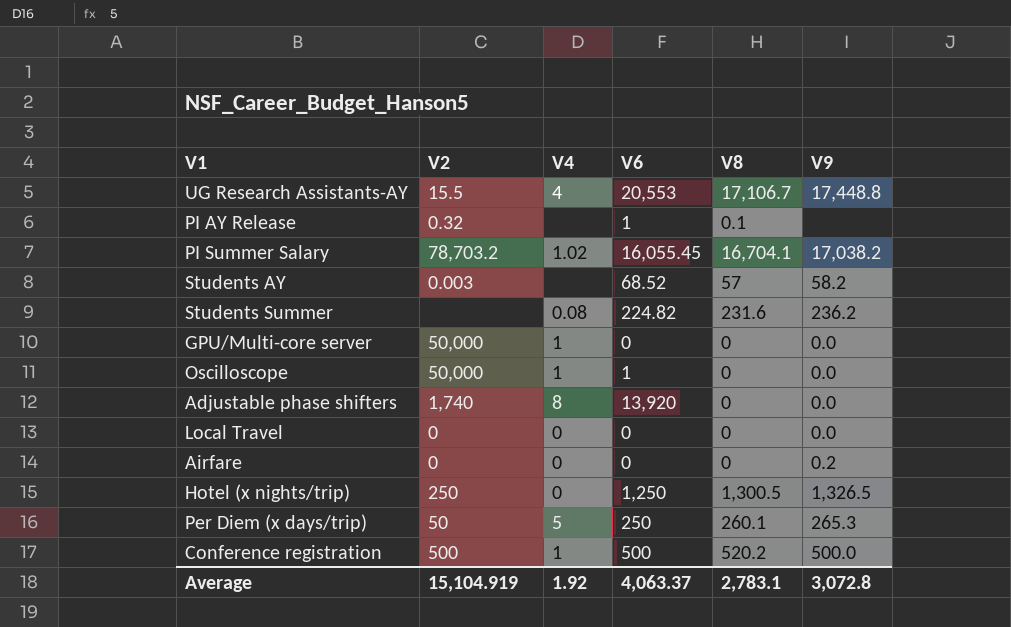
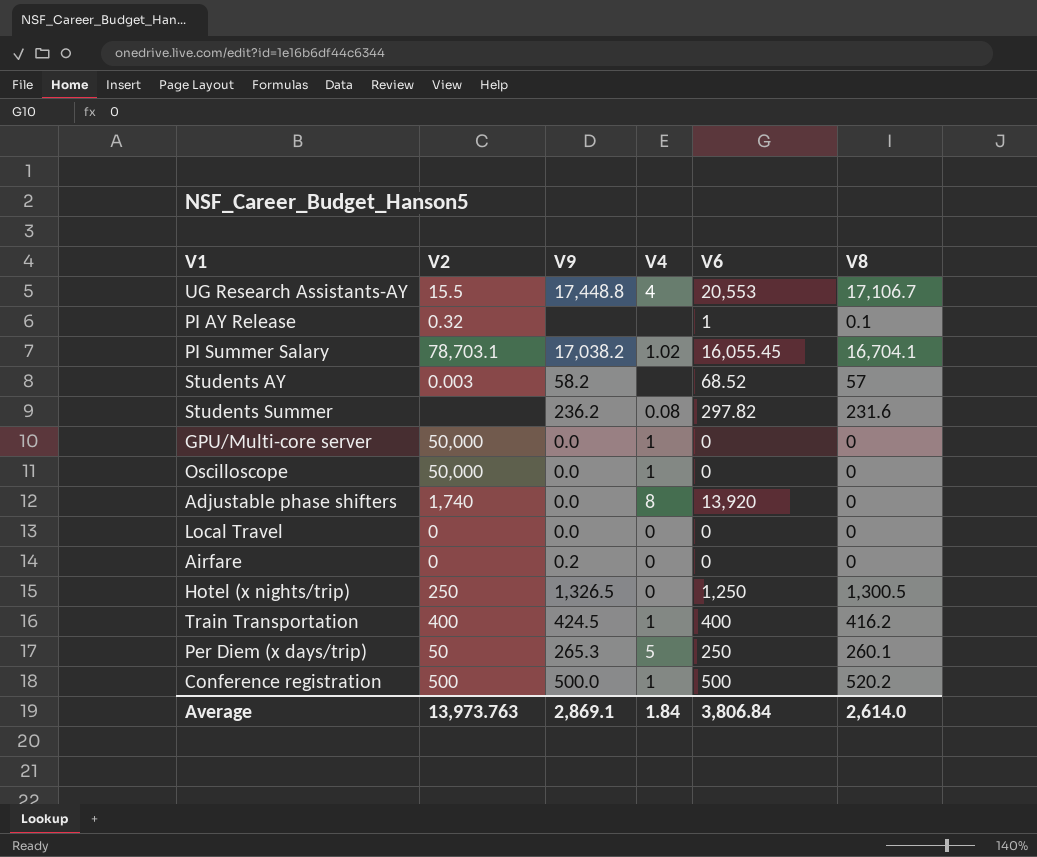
column V9 | position: 6 -> 3
PI Summer Salary | V2: 78,703.2 -> 78,703.1
Students Summer | V6: 224.82 -> 297.82
Oscilloscope | V6: 1 -> 0
row Train Transportation: none -> 400 | 424.5 | 1 | 400 | 416.2
Average | V2: 15,104.919 -> 13,973.763
Average | V9: 3,072.8 -> 2,869.1
Average | V4: 1.92 -> 1.84
Average | V6: 4,063.37 -> 3,806.84
Average | V8: 2,783.1 -> 2,614.0

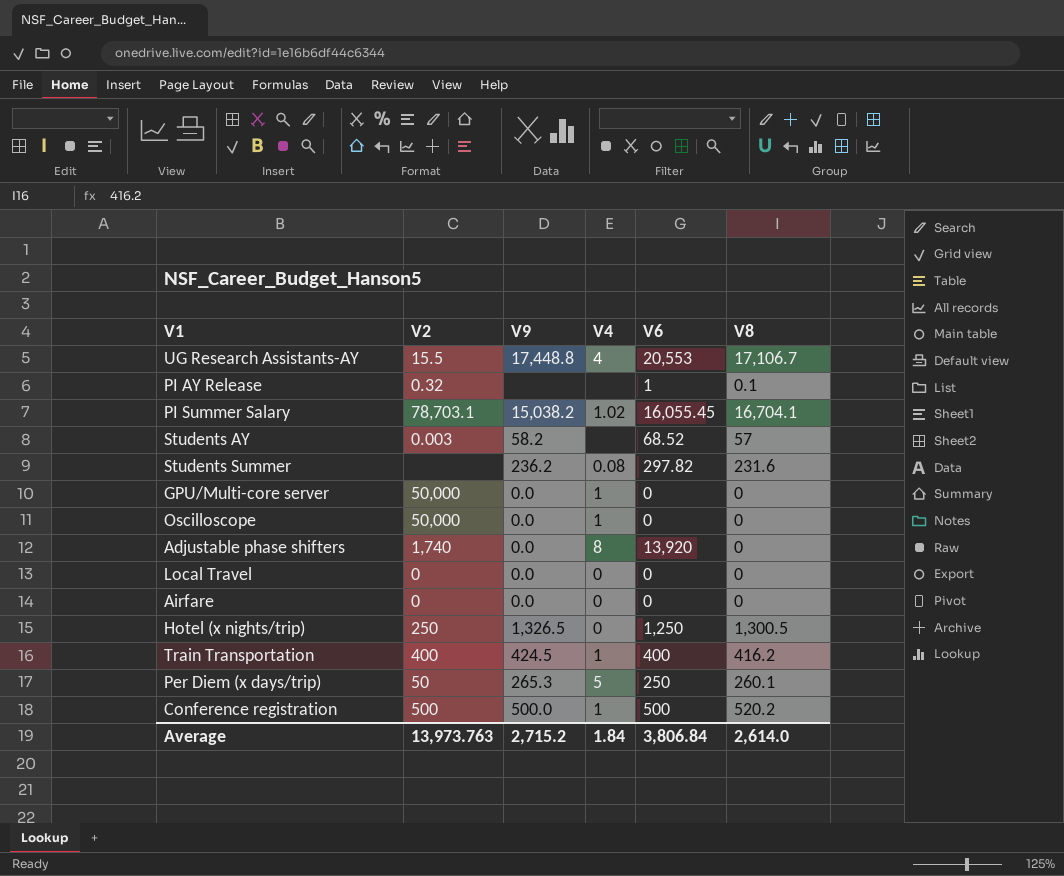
PI Summer Salary | V9: 17,038.2 -> 15,038.2
Airfare | V9: 0.2 -> 0.0
Average | V9: 2,869.1 -> 2,715.2

